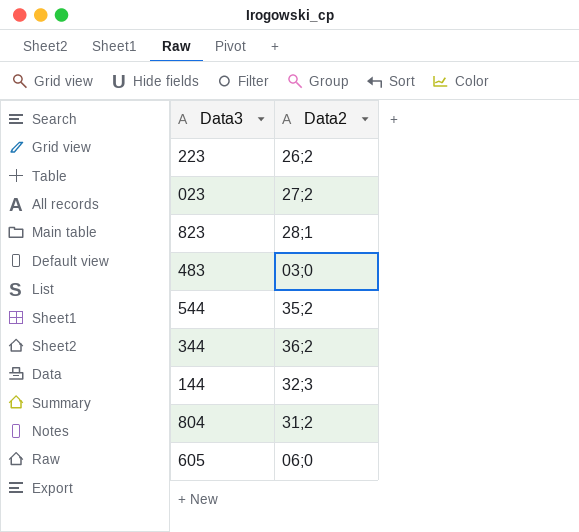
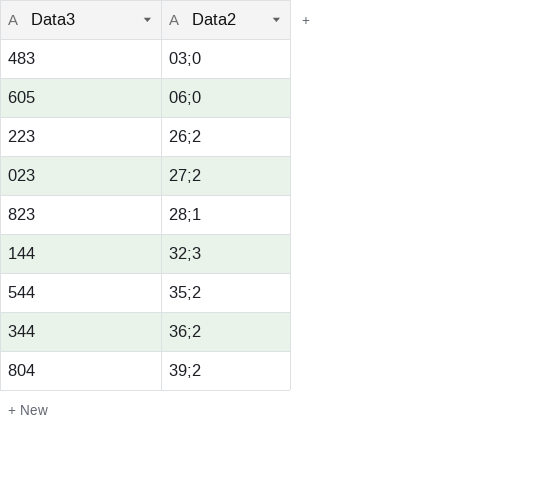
row order: none -> Data2 ascending
804 | Data2: 31;2 -> 39;2

